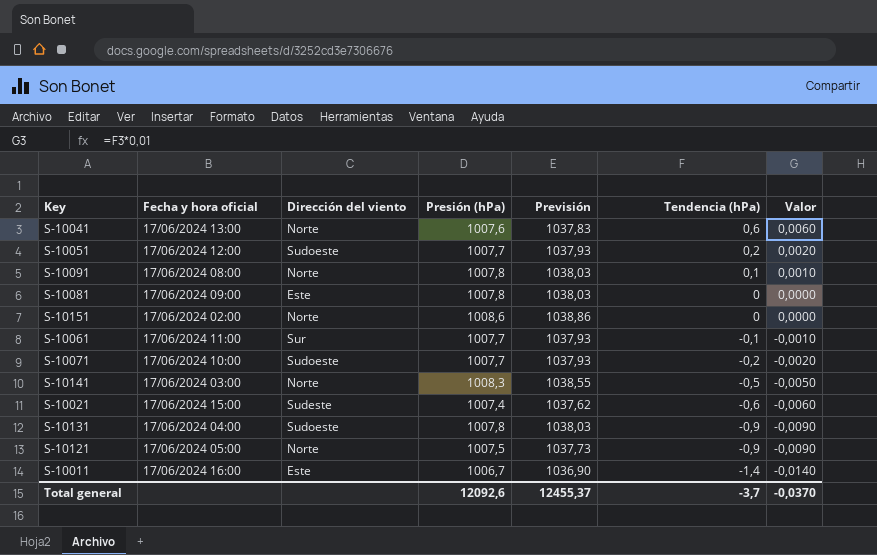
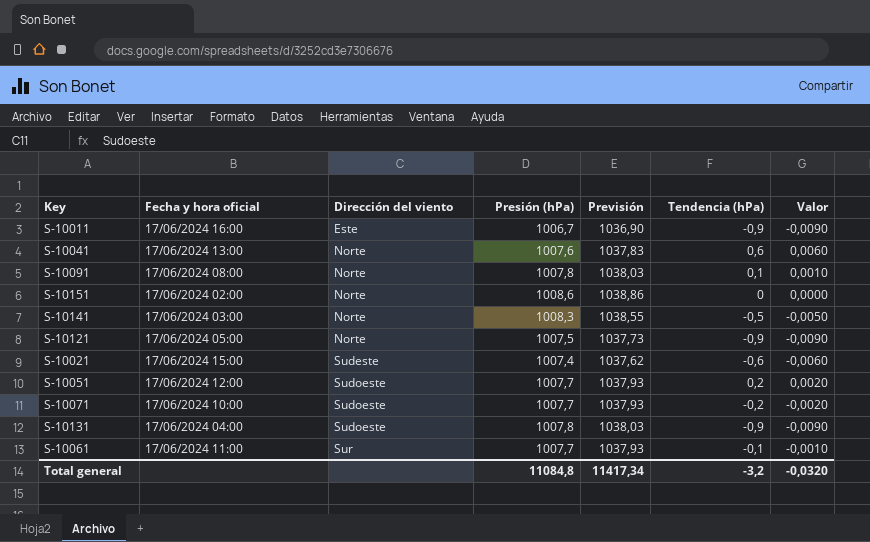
row order: Tendencia (hPa) descending -> Dirección del viento ascending
row S-10081: 17/06/2024 09:00 | Este | 1007,8 | 1038,03 | 0 | 0,0000 -> none
S-10011 | Tendencia (hPa): -1,4 -> -0,9
S-10011 | Valor: -0,0140 -> -0,0090
Total general | Presión (hPa): 12092,6 -> 11084,8
Total general | Previsión: 12455,37 -> 11417,34
Total general | Tendencia (hPa): -3,7 -> -3,2
Total general | Valor: -0,0370 -> -0,0320

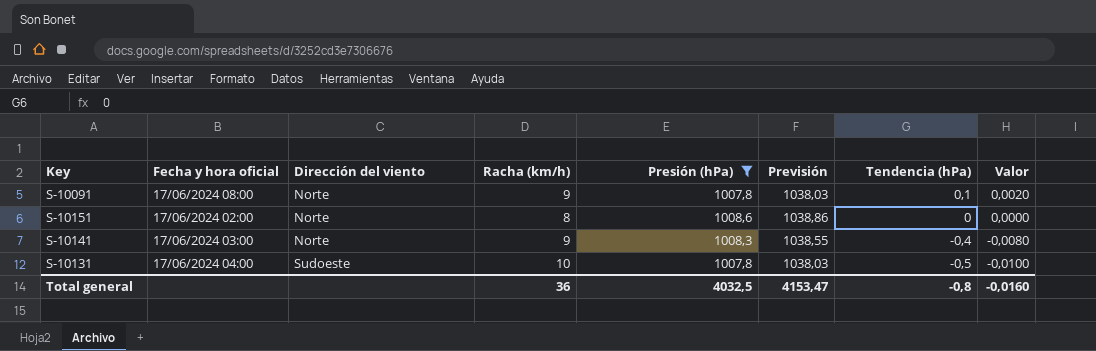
filter: none -> Presión (hPa) >= 1007,8
column Racha (km/h) | position: none -> 4
column Valor | formula: [Tendencia (hPa)] * 0,01 -> [Tendencia (hPa)] * 0,02
S-10141 | Tendencia (hPa): -0,5 -> -0,4
S-10131 | Tendencia (hPa): -0,9 -> -0,5
Total general | Presión (hPa): 11084,8 -> 4032,5
Total general | Previsión: 11417,34 -> 4153,47
Total general | Tendencia (hPa): -3,2 -> -0,8
Total general | Valor: -0,0320 -> -0,0160

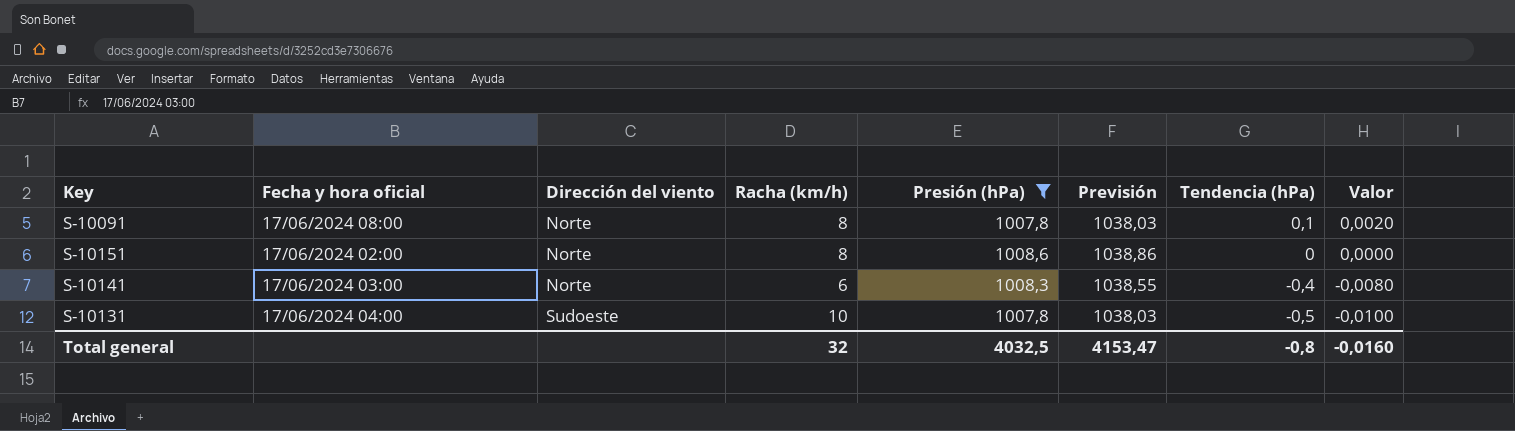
S-10091 | Racha (km/h): 9 -> 8
S-10141 | Racha (km/h): 9 -> 6
Total general | Racha (km/h): 36 -> 32

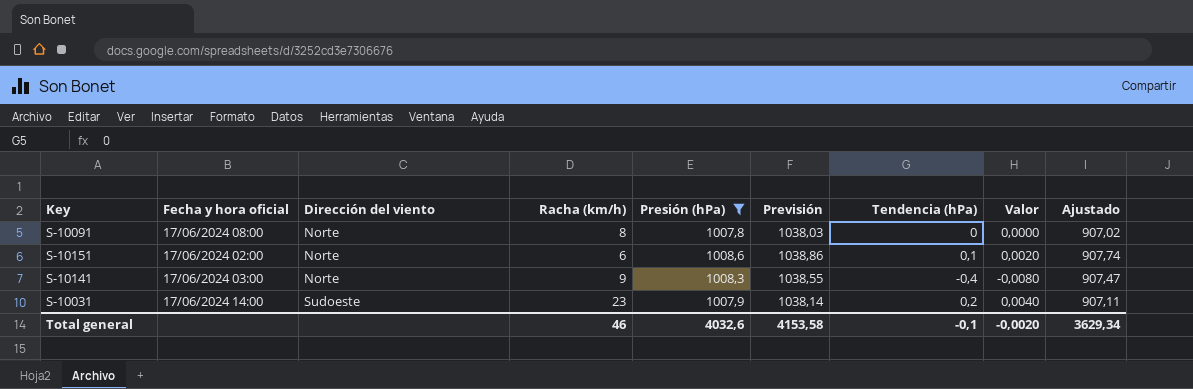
column Ajustado | formula: none -> [Presión (hPa)] * 0,9
row S-10131: 17/06/2024 04:00 | Sudoeste | 10 | 1007,8 | 1038,03 | -0,5 | -0,0100 -> none
S-10091 | Tendencia (hPa): 0,1 -> 0
S-10091 | Valor: 0,0020 -> 0,0000
S-10151 | Racha (km/h): 8 -> 6
S-10151 | Tendencia (hPa): 0 -> 0,1
S-10151 | Valor: 0,0000 -> 0,0020
S-10141 | Racha (km/h): 6 -> 9
row S-10031: none -> 17/06/2024 14:00 | Sudoeste | 23 | 1007,9 | 1038,14 | 0,2 | 0,0040 | 907,11
Total general | Racha (km/h): 32 -> 46
Total general | Presión (hPa): 4032,5 -> 4032,6
Total general | Previsión: 4153,47 -> 4153,58
Total general | Tendencia (hPa): -0,8 -> -0,1
Total general | Valor: -0,0160 -> -0,0020

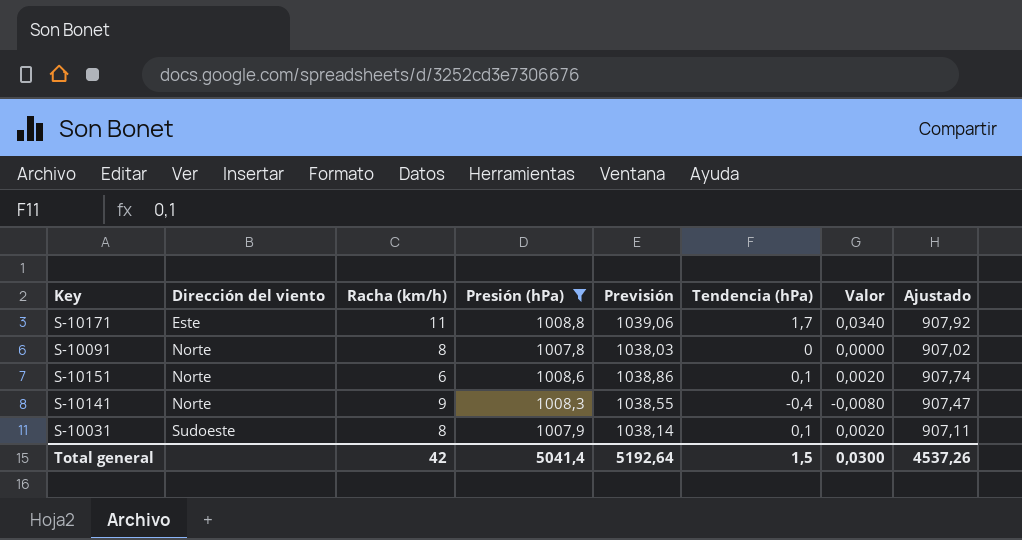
column Fecha y hora oficial | position: 2 -> none
row S-10171: none -> Este | 11 | 1008,8 | 1039,06 | 1,7 | 0,0340 | 907,92
S-10031 | Racha (km/h): 23 -> 8
S-10031 | Tendencia (hPa): 0,2 -> 0,1
S-10031 | Valor: 0,0040 -> 0,0020
Total general | Racha (km/h): 46 -> 42
Total general | Presión (hPa): 4032,6 -> 5041,4
Total general | Previsión: 4153,58 -> 5192,64
Total general | Tendencia (hPa): -0,1 -> 1,5
Total general | Valor: -0,0020 -> 0,0300
Total general | Ajustado: 3629,34 -> 4537,26

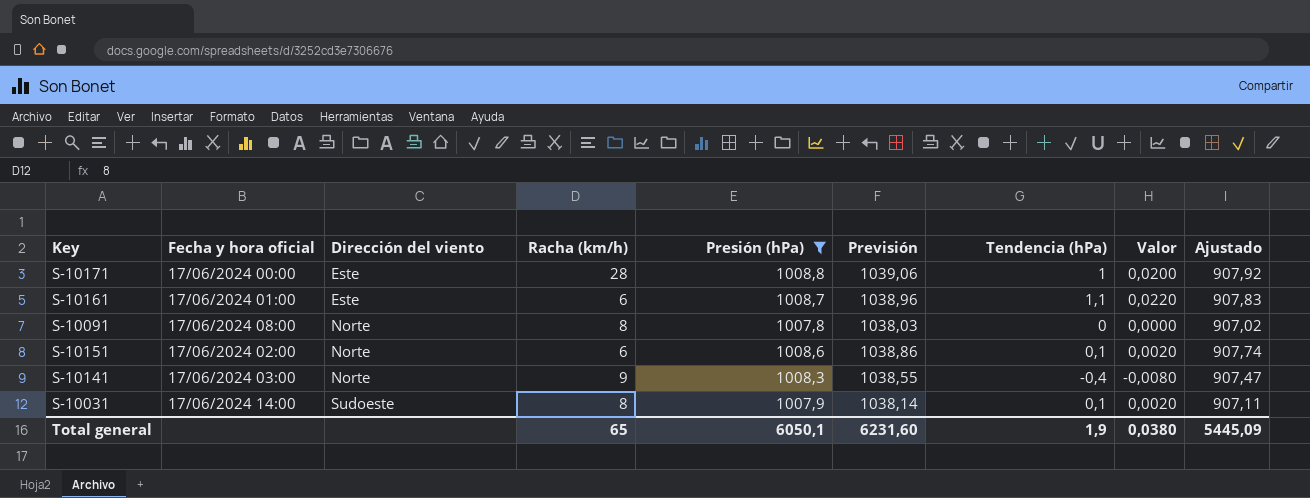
column Fecha y hora oficial | position: none -> 2
S-10171 | Racha (km/h): 11 -> 28
S-10171 | Tendencia (hPa): 1,7 -> 1
S-10171 | Valor: 0,0340 -> 0,0200
row S-10161: none -> 17/06/2024 01:00 | Este | 6 | 1008,7 | 1038,96 | 1,1 | 0,0220 | 907,83
Total general | Racha (km/h): 42 -> 65
Total general | Presión (hPa): 5041,4 -> 6050,1
Total general | Previsión: 5192,64 -> 6231,60
Total general | Tendencia (hPa): 1,5 -> 1,9
Total general | Valor: 0,0300 -> 0,0380
Total general | Ajustado: 4537,26 -> 5445,09

